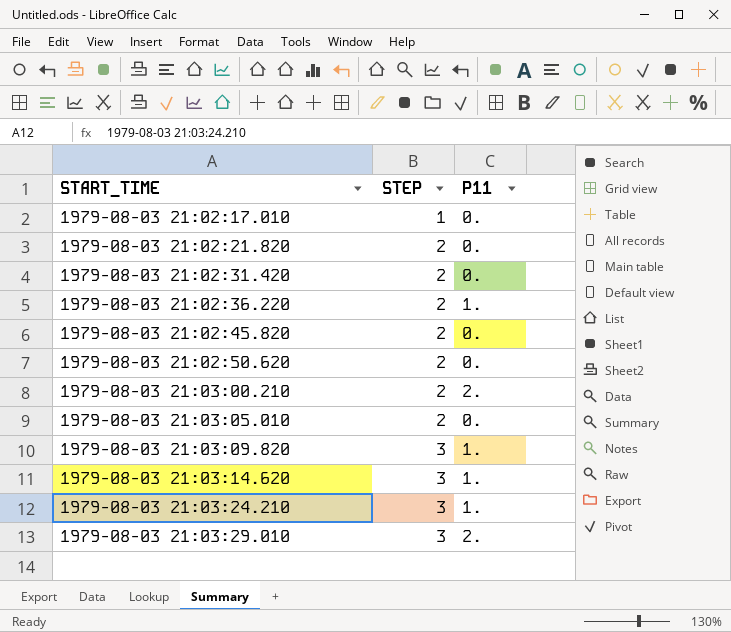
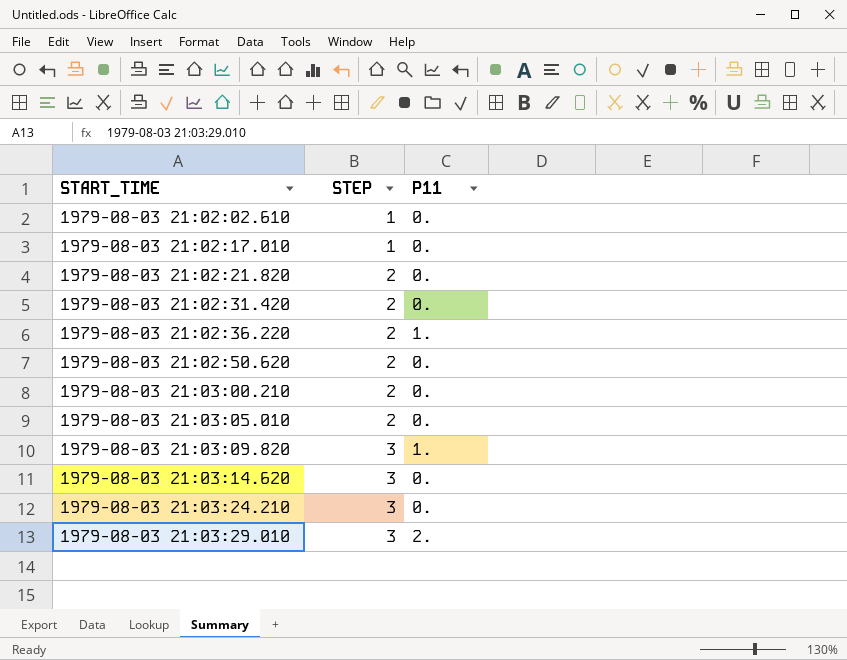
row 1979-08-03 21:02:45.820: 2 | 0. -> none
row 1979-08-03 21:02:02.610: none -> 1 | 0.
1979-08-03 21:03:00.210 | P11: 2. -> 0.
1979-08-03 21:03:14.620 | P11: 1. -> 0.
1979-08-03 21:03:24.210 | P11: 1. -> 0.

